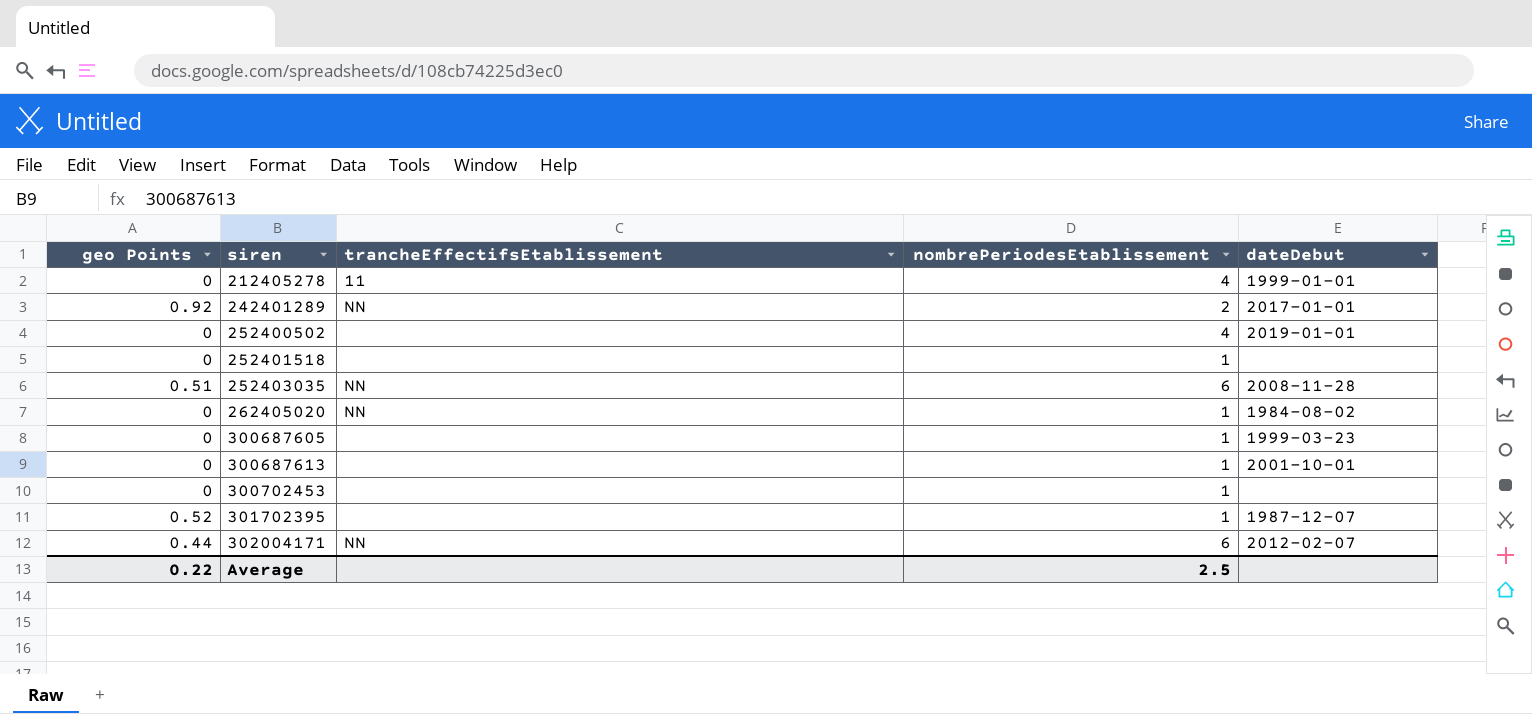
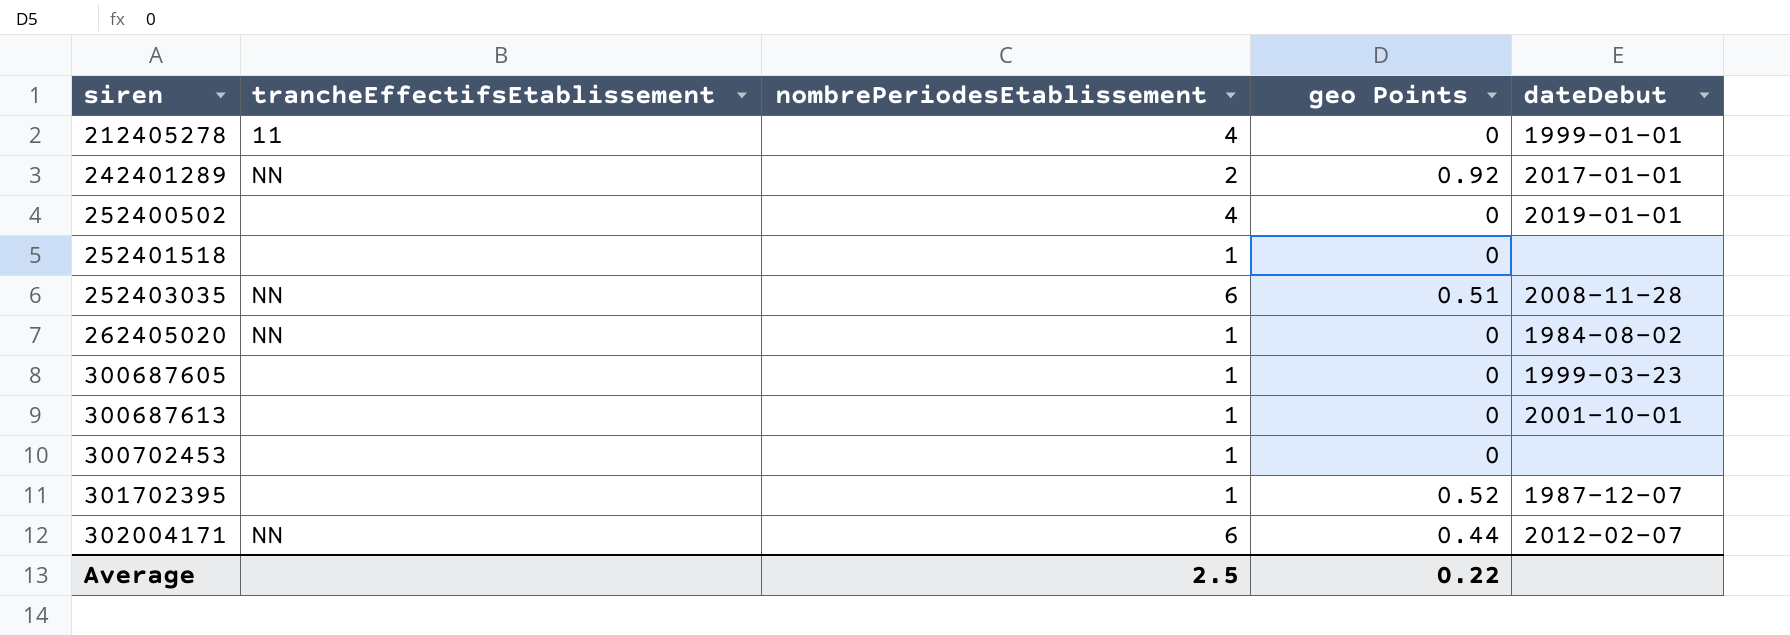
column geo Points | position: 1 -> 4

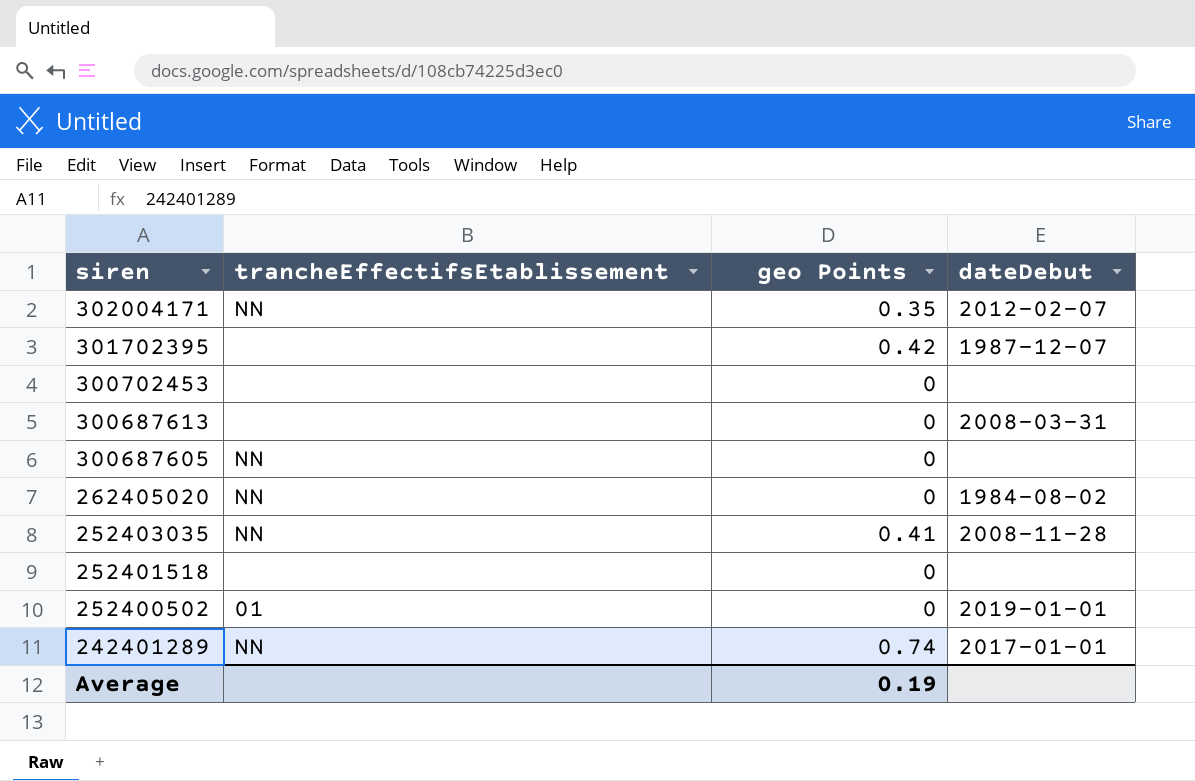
row order: siren ascending -> siren descending
column nombrePeriodesEtablissement | position: 3 -> none
row 212405278: 11 | 4 | 0 | 1999-01-01 -> none
302004171 | geo Points: 0.44 -> 0.35
301702395 | geo Points: 0.52 -> 0.42
300687613 | dateDebut: 2001-10-01 -> 2008-03-31
300687605 | trancheEffectifsEtablissement: none -> NN
300687605 | dateDebut: 1999-03-23 -> none
252403035 | geo Points: 0.51 -> 0.41
252400502 | trancheEffectifsEtablissement: none -> 01
242401289 | geo Points: 0.92 -> 0.74
Average | geo Points: 0.22 -> 0.19

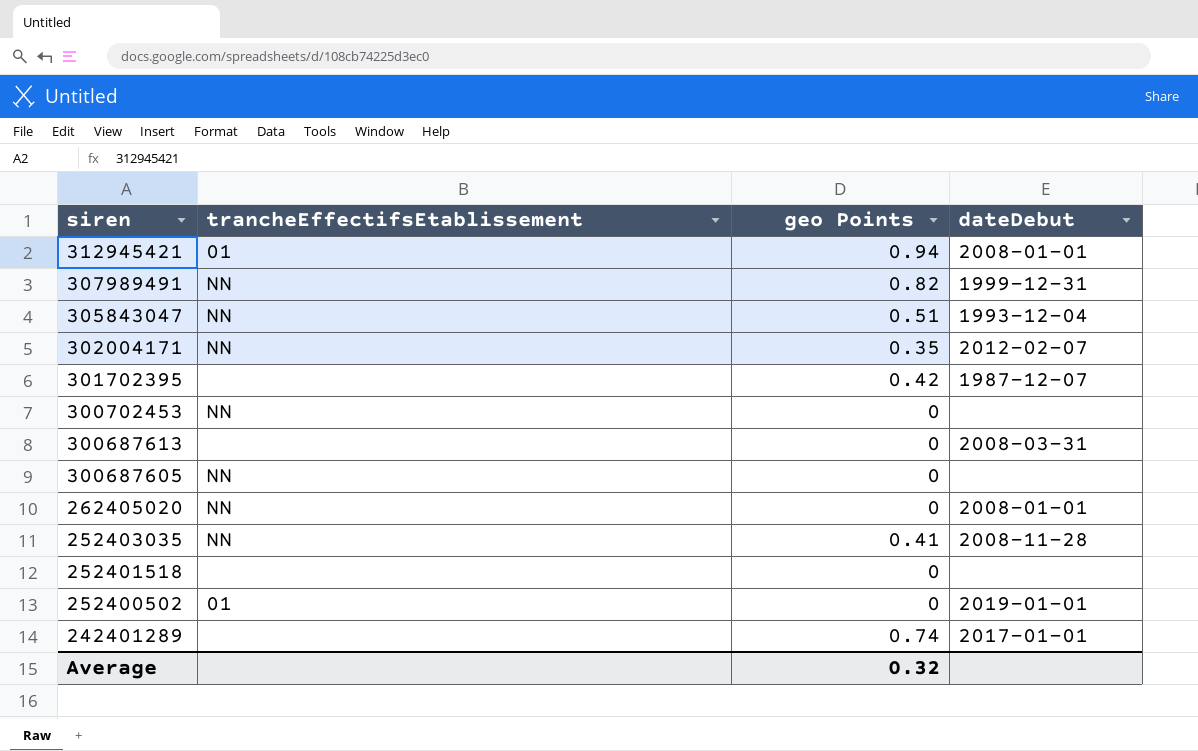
row 312945421: none -> 01 | 0.94 | 2008-01-01
row 307989491: none -> NN | 0.82 | 1999-12-31
row 305843047: none -> NN | 0.51 | 1993-12-04
300702453 | trancheEffectifsEtablissement: none -> NN
262405020 | dateDebut: 1984-08-02 -> 2008-01-01
242401289 | trancheEffectifsEtablissement: NN -> none
Average | geo Points: 0.19 -> 0.32

